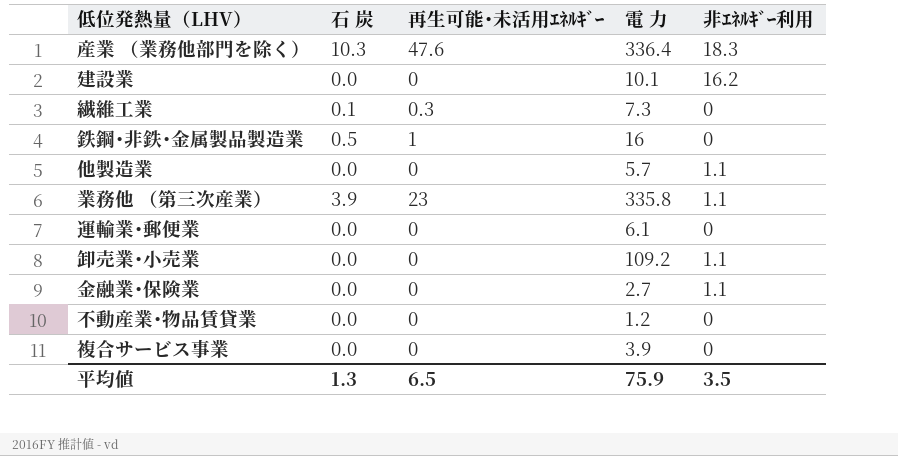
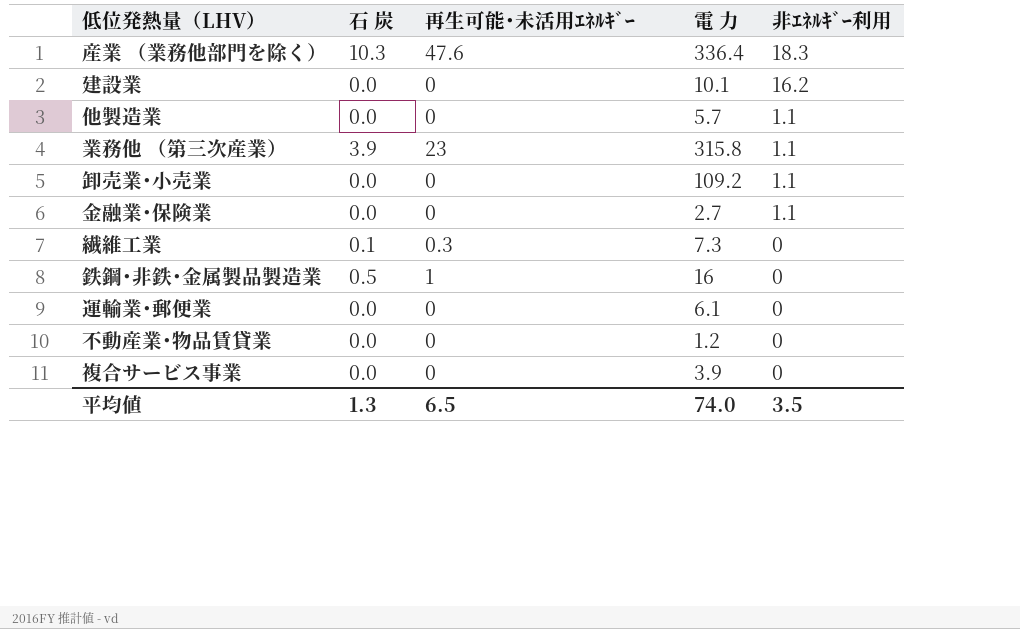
row order: none -> 非ｴﾈﾙｷﾞｰ利用 descending
業務他 （第三次産業） | 電 力: 335.8 -> 315.8
平均値 | 電 力: 75.9 -> 74.0

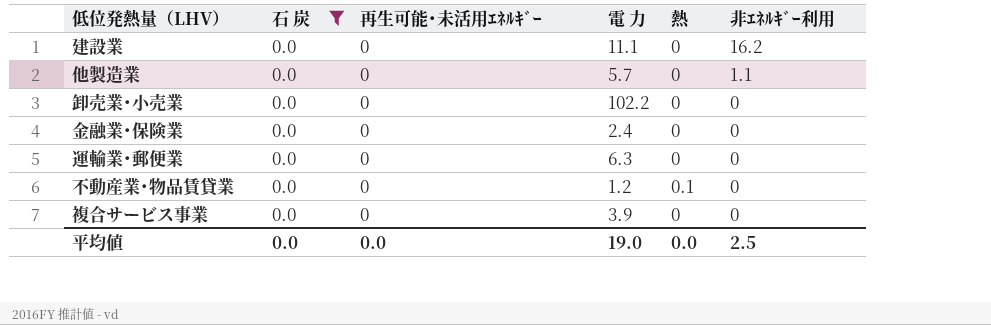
filter: none -> 石 炭 = 0.0
column 熱 | position: none -> 5
建設業 | 電 力: 10.1 -> 11.1
卸売業･小売業 | 電 力: 109.2 -> 102.2
卸売業･小売業 | 非ｴﾈﾙｷﾞｰ利用: 1.1 -> 0
金融業･保険業 | 電 力: 2.7 -> 2.4
金融業･保険業 | 非ｴﾈﾙｷﾞｰ利用: 1.1 -> 0
運輸業･郵便業 | 電 力: 6.1 -> 6.3
平均値 | 石 炭: 1.3 -> 0.0
平均値 | 再生可能･未活用ｴﾈﾙｷﾞｰ: 6.5 -> 0.0
平均値 | 電 力: 74.0 -> 19.0
平均値 | 非ｴﾈﾙｷﾞｰ利用: 3.5 -> 2.5

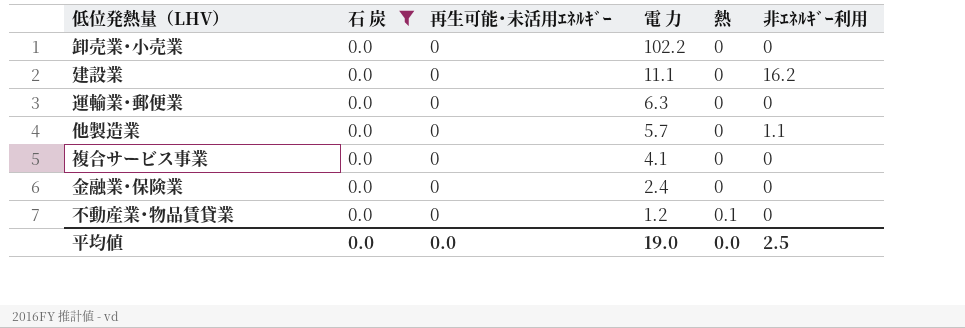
row order: 非ｴﾈﾙｷﾞｰ利用 descending -> 電 力 descending
複合サービス事業 | 電 力: 3.9 -> 4.1

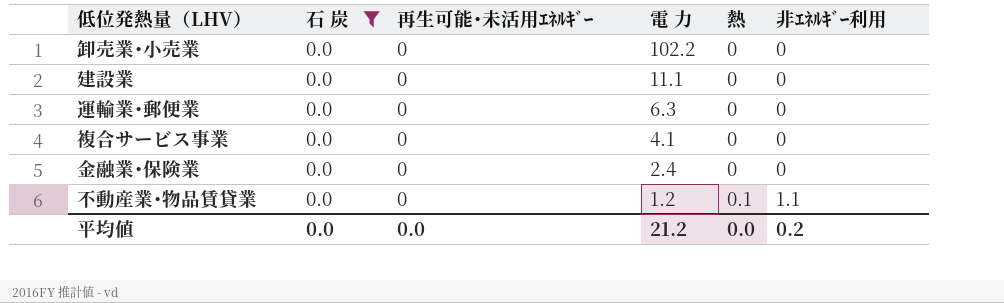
row 他製造業: 0.0 | 0 | 5.7 | 0 | 1.1 -> none
建設業 | 非ｴﾈﾙｷﾞｰ利用: 16.2 -> 0
不動産業･物品賃貸業 | 非ｴﾈﾙｷﾞｰ利用: 0 -> 1.1
平均値 | 電 力: 19.0 -> 21.2
平均値 | 非ｴﾈﾙｷﾞｰ利用: 2.5 -> 0.2

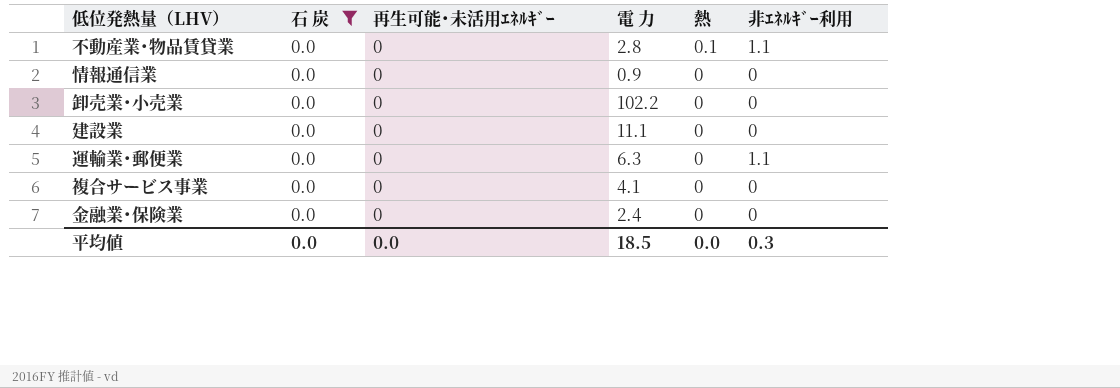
row order: 電 力 descending -> 熱 descending
不動産業･物品賃貸業 | 電 力: 1.2 -> 2.8
row 情報通信業: none -> 0.0 | 0 | 0.9 | 0 | 0
運輸業･郵便業 | 非ｴﾈﾙｷﾞｰ利用: 0 -> 1.1
平均値 | 電 力: 21.2 -> 18.5
平均値 | 非ｴﾈﾙｷﾞｰ利用: 0.2 -> 0.3

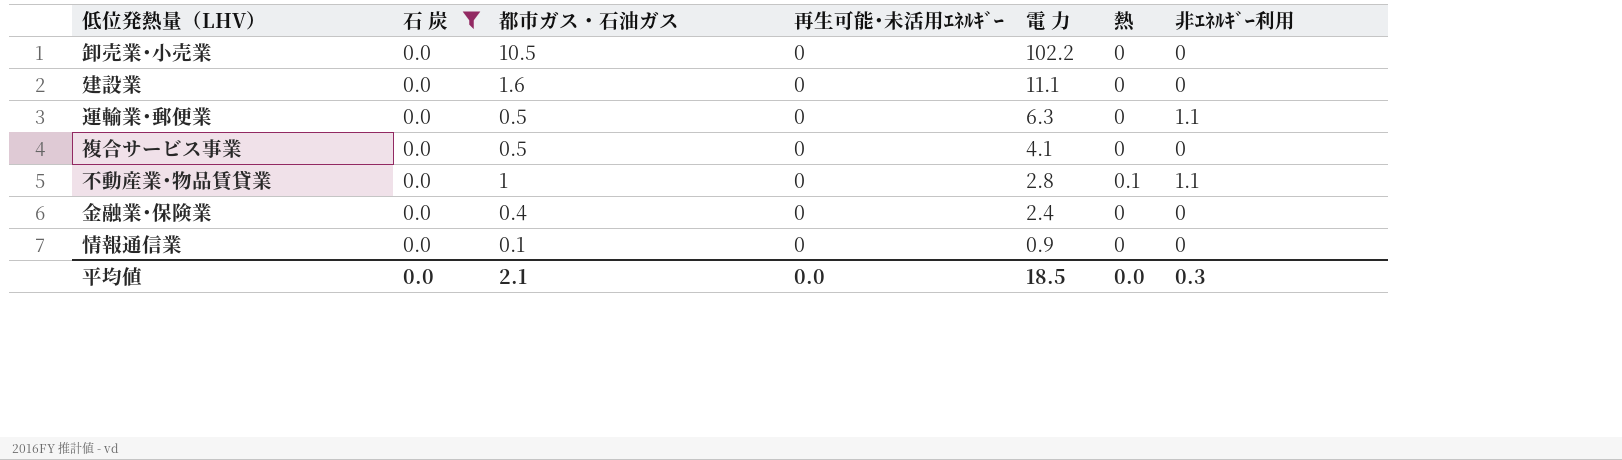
row order: 熱 descending -> 電 力 descending
column 都市ガス・石油ガス | position: none -> 3

